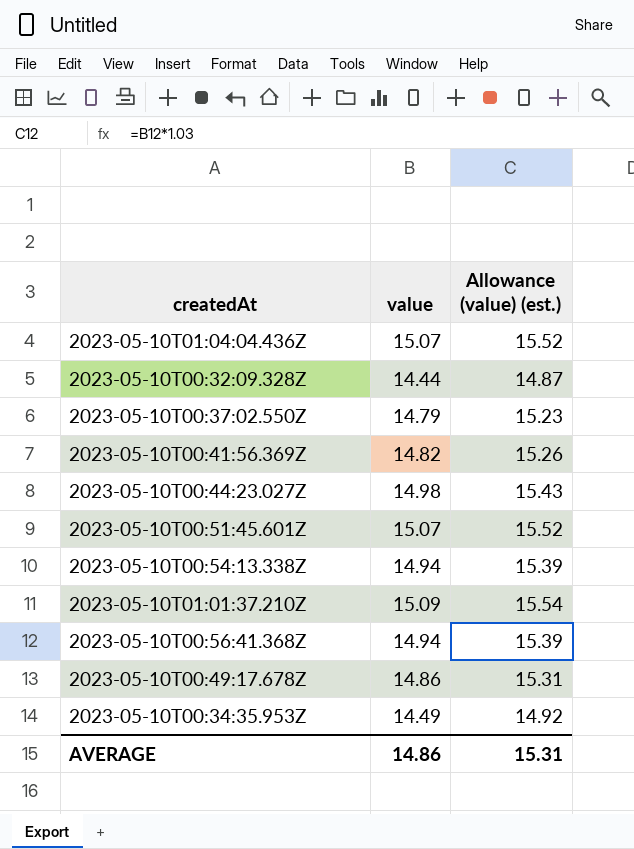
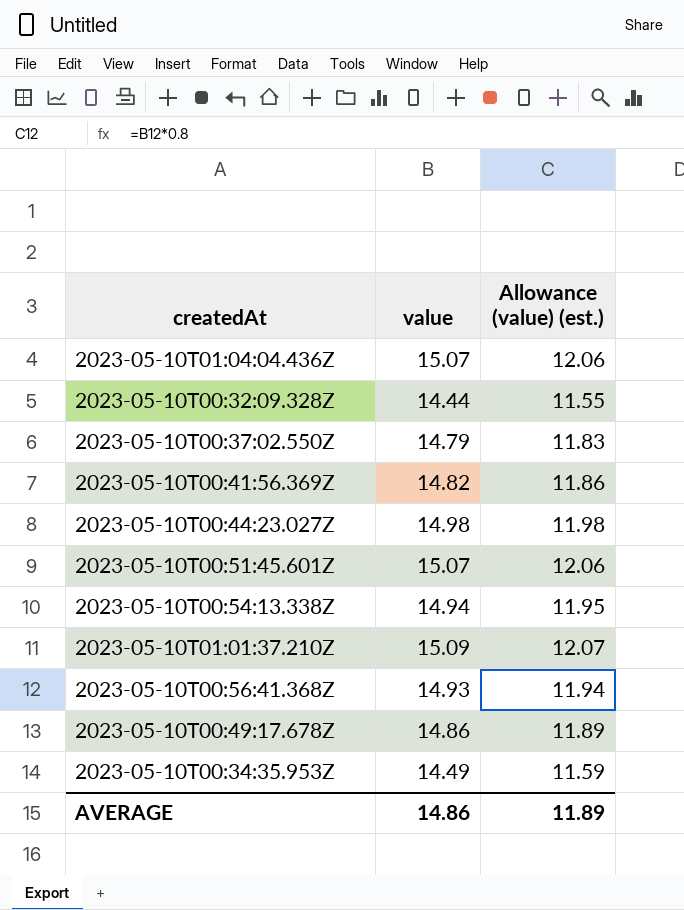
column Allowance (value) (est.) | formula: [value] * 1.03 -> [value] * 0.8
2023-05-10T00:56:41.368Z | value: 14.94 -> 14.93
AVERAGE | Allowance (value) (est.): 15.31 -> 11.89

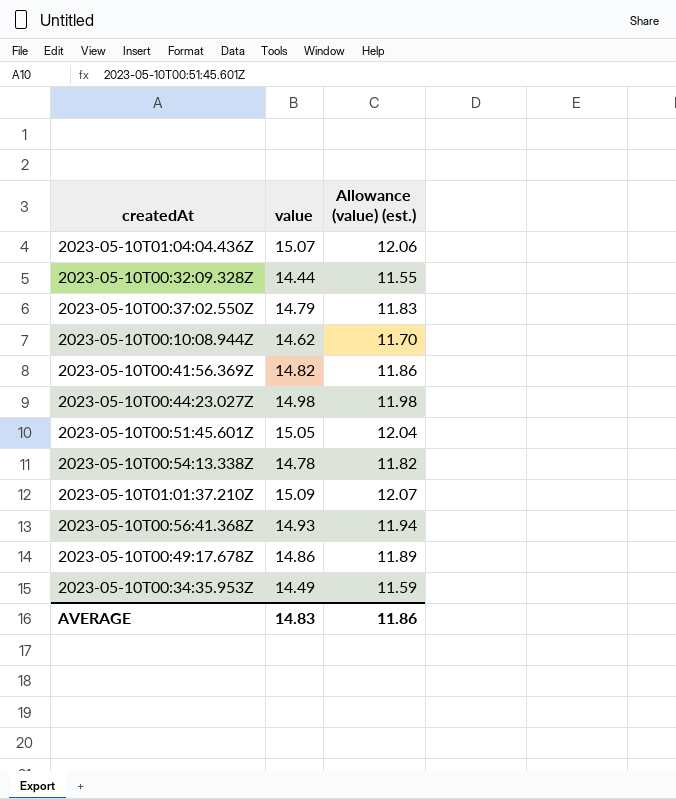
row 2023-05-10T00:10:08.944Z: none -> 14.62 | 11.70
2023-05-10T00:51:45.601Z | value: 15.07 -> 15.05
2023-05-10T00:51:45.601Z | Allowance (value) (est.): 12.06 -> 12.04
2023-05-10T00:54:13.338Z | value: 14.94 -> 14.78
2023-05-10T00:54:13.338Z | Allowance (value) (est.): 11.95 -> 11.82
AVERAGE | value: 14.86 -> 14.83
AVERAGE | Allowance (value) (est.): 11.89 -> 11.86

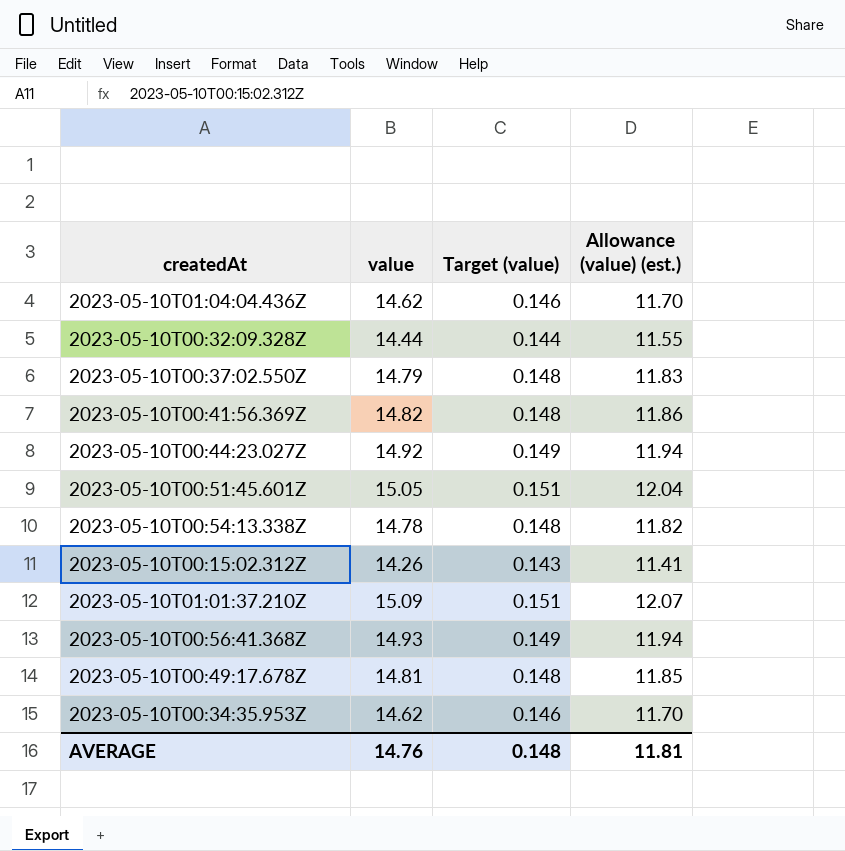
column Target (value) | formula: none -> [value] * 0.01
row 2023-05-10T00:10:08.944Z: 14.62 | 11.70 -> none
2023-05-10T01:04:04.436Z | value: 15.07 -> 14.62
2023-05-10T01:04:04.436Z | Allowance (value) (est.): 12.06 -> 11.70
2023-05-10T00:44:23.027Z | value: 14.98 -> 14.92
2023-05-10T00:44:23.027Z | Allowance (value) (est.): 11.98 -> 11.94
row 2023-05-10T00:15:02.312Z: none -> 14.26 | 0.143 | 11.41
2023-05-10T00:49:17.678Z | value: 14.86 -> 14.81
2023-05-10T00:49:17.678Z | Allowance (value) (est.): 11.89 -> 11.85
2023-05-10T00:34:35.953Z | value: 14.49 -> 14.62
2023-05-10T00:34:35.953Z | Allowance (value) (est.): 11.59 -> 11.70
AVERAGE | value: 14.83 -> 14.76
AVERAGE | Allowance (value) (est.): 11.86 -> 11.81

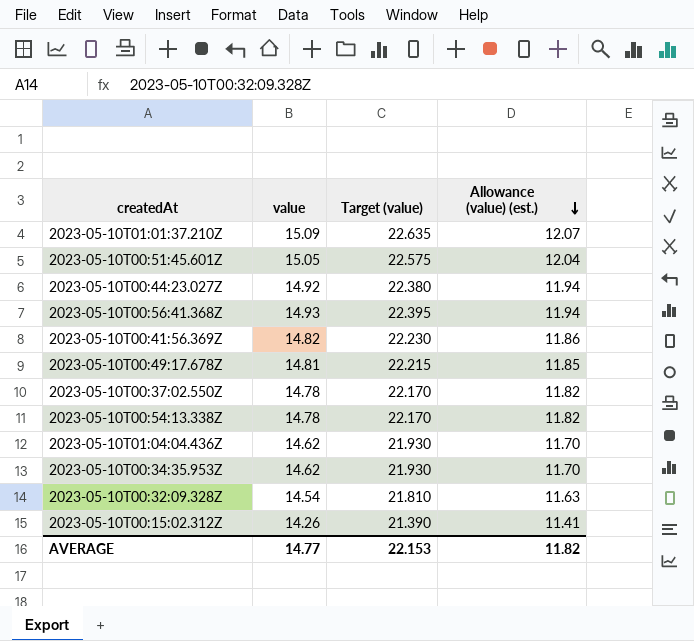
row order: none -> Allowance (value) (est.) descending
column Target (value) | formula: [value] * 0.01 -> [value] * 1.5
2023-05-10T00:37:02.550Z | value: 14.79 -> 14.78
2023-05-10T00:37:02.550Z | Allowance (value) (est.): 11.83 -> 11.82
2023-05-10T00:32:09.328Z | value: 14.44 -> 14.54
2023-05-10T00:32:09.328Z | Allowance (value) (est.): 11.55 -> 11.63
AVERAGE | value: 14.76 -> 14.77
AVERAGE | Target (value): 0.148 -> 22.153
AVERAGE | Allowance (value) (est.): 11.81 -> 11.82

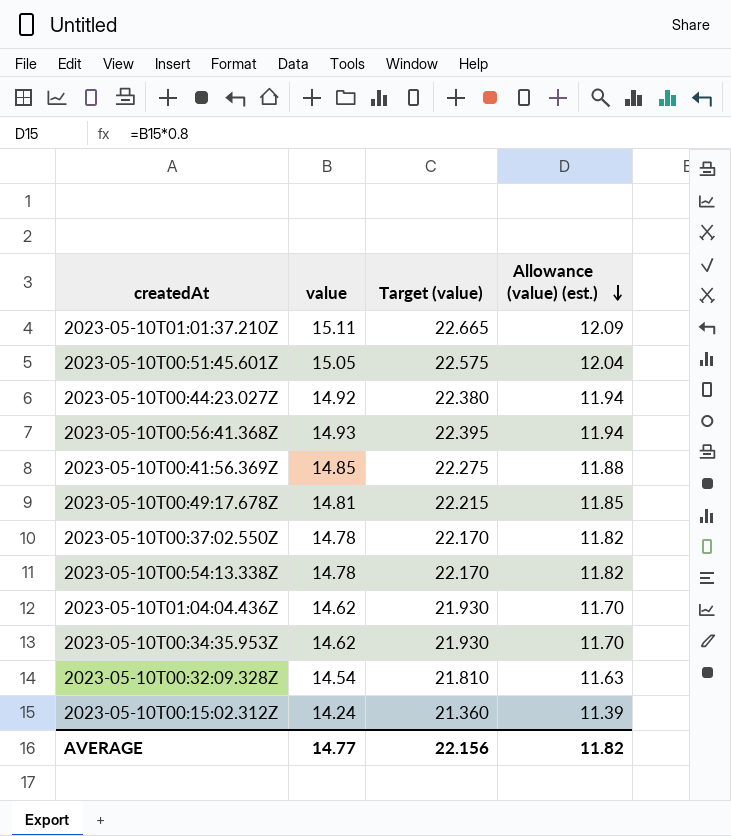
2023-05-10T01:01:37.210Z | value: 15.09 -> 15.11
2023-05-10T01:01:37.210Z | Target (value): 22.635 -> 22.665
2023-05-10T01:01:37.210Z | Allowance (value) (est.): 12.07 -> 12.09
2023-05-10T00:41:56.369Z | value: 14.82 -> 14.85
2023-05-10T00:41:56.369Z | Target (value): 22.230 -> 22.275
2023-05-10T00:41:56.369Z | Allowance (value) (est.): 11.86 -> 11.88
2023-05-10T00:15:02.312Z | value: 14.26 -> 14.24
2023-05-10T00:15:02.312Z | Target (value): 21.390 -> 21.360
2023-05-10T00:15:02.312Z | Allowance (value) (est.): 11.41 -> 11.39
AVERAGE | Target (value): 22.153 -> 22.156

